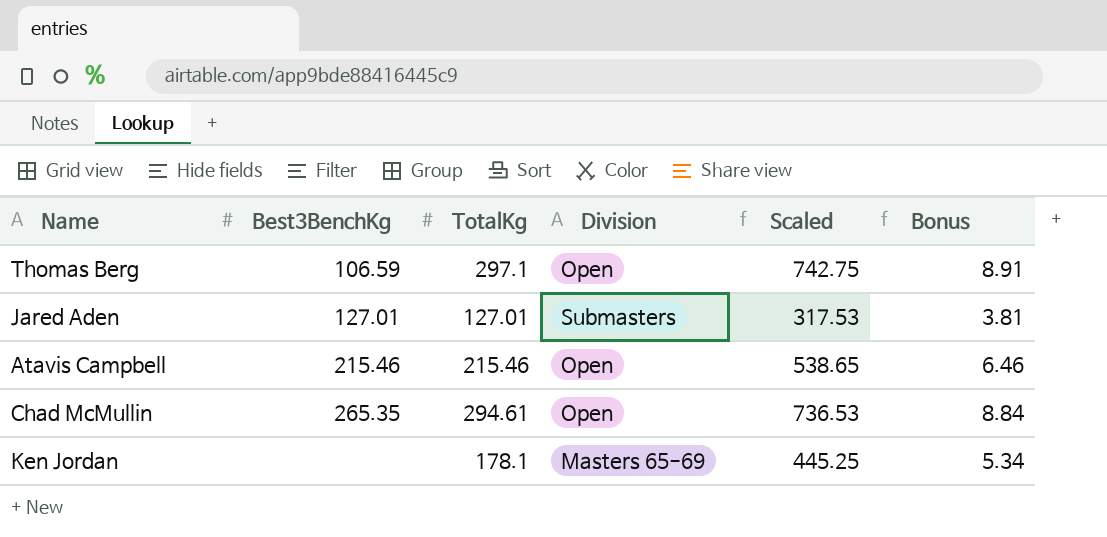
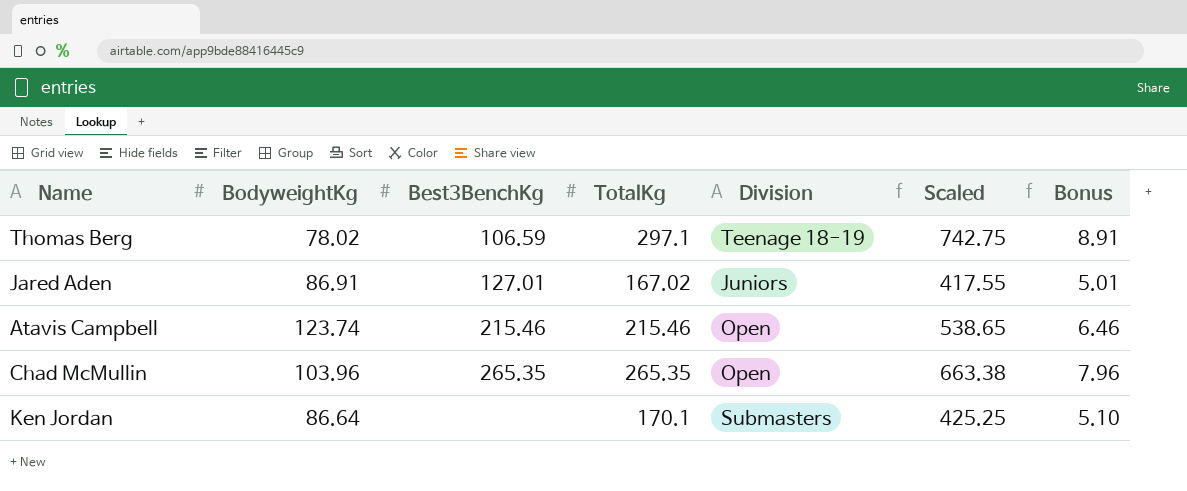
column BodyweightKg | position: none -> 2
Thomas Berg | Division: Open -> Teenage 18-19
Jared Aden | TotalKg: 127.01 -> 167.02
Jared Aden | Division: Submasters -> Juniors
Jared Aden | Scaled: 317.53 -> 417.55
Jared Aden | Bonus: 3.81 -> 5.01
Chad McMullin | TotalKg: 294.61 -> 265.35
Chad McMullin | Scaled: 736.53 -> 663.38
Chad McMullin | Bonus: 8.84 -> 7.96
Ken Jordan | TotalKg: 178.1 -> 170.1
Ken Jordan | Division: Masters 65-69 -> Submasters
Ken Jordan | Scaled: 445.25 -> 425.25
Ken Jordan | Bonus: 5.34 -> 5.10

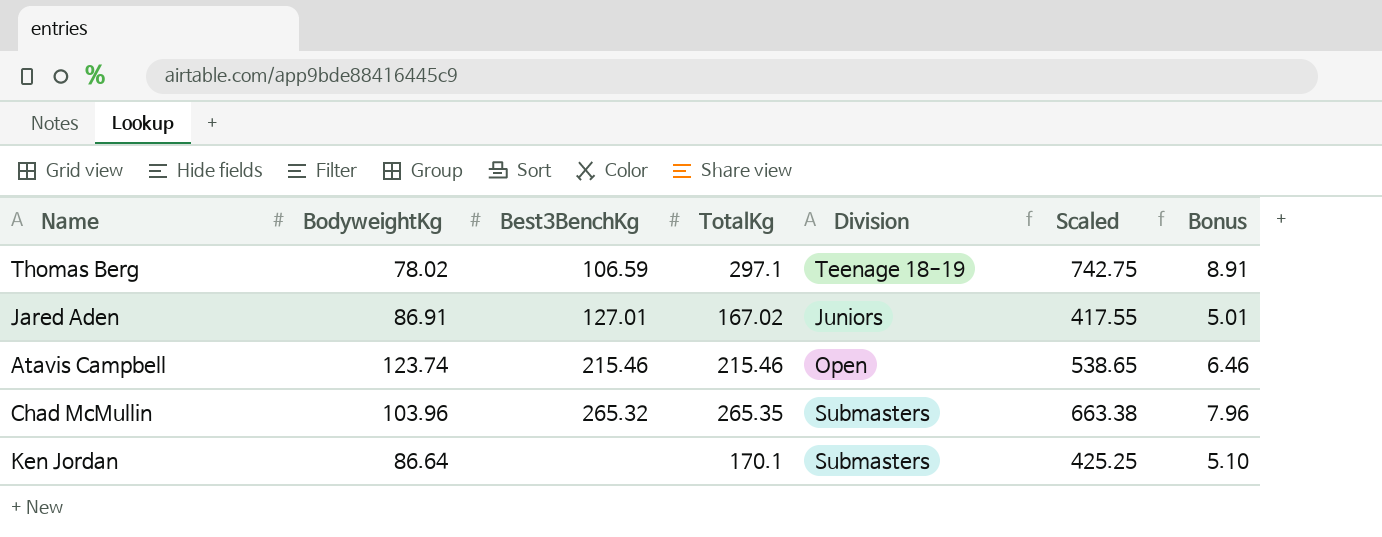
Chad McMullin | Best3BenchKg: 265.35 -> 265.32
Chad McMullin | Division: Open -> Submasters

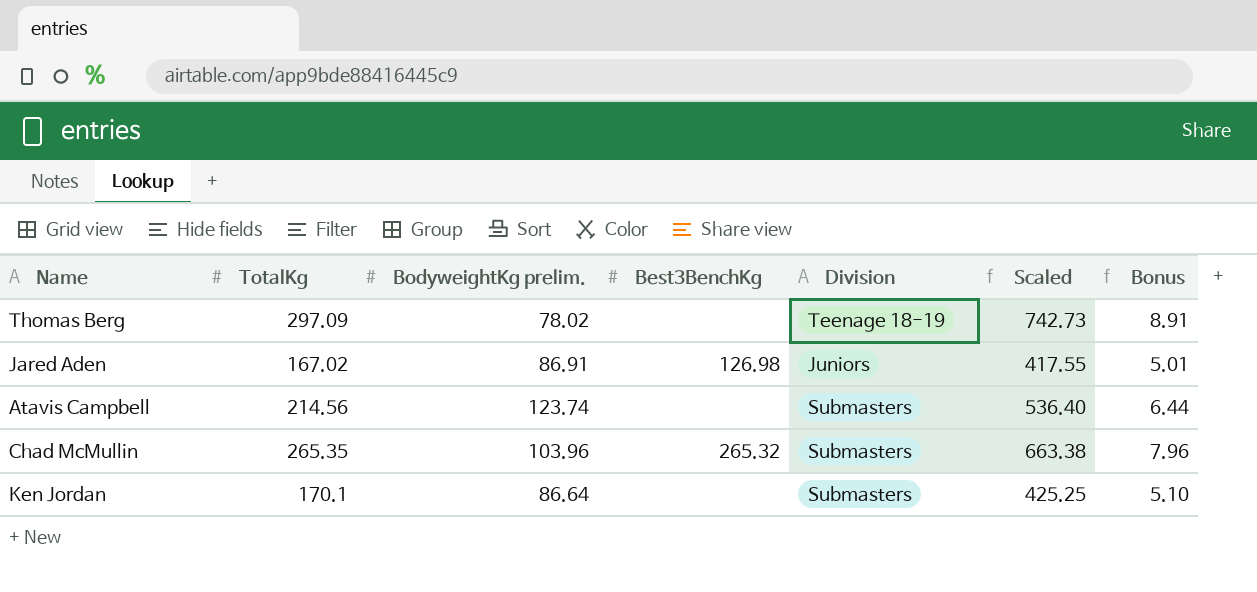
column TotalKg | position: 4 -> 2
column name: BodyweightKg -> BodyweightKg prelim.
Thomas Berg | TotalKg: 297.1 -> 297.09
Thomas Berg | Best3BenchKg: 106.59 -> none
Thomas Berg | Scaled: 742.75 -> 742.73
Jared Aden | Best3BenchKg: 127.01 -> 126.98
Atavis Campbell | TotalKg: 215.46 -> 214.56
Atavis Campbell | Best3BenchKg: 215.46 -> none
Atavis Campbell | Division: Open -> Submasters
Atavis Campbell | Scaled: 538.65 -> 536.40
Atavis Campbell | Bonus: 6.46 -> 6.44

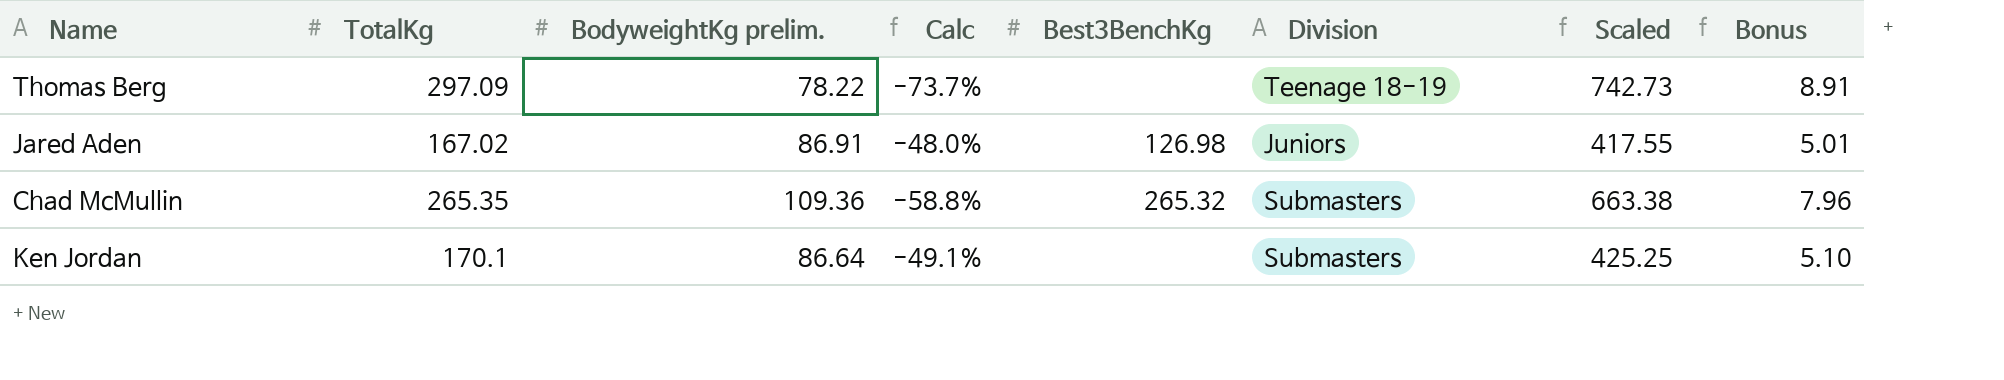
column Calc | formula: none -> ([BodyweightKg prelim.] - [TotalKg]) / [TotalKg]
row Atavis Campbell: 214.56 | 123.74 | none | Submasters | 536.40 | 6.44 -> none
Thomas Berg | BodyweightKg prelim.: 78.02 -> 78.22
Chad McMullin | BodyweightKg prelim.: 103.96 -> 109.36

